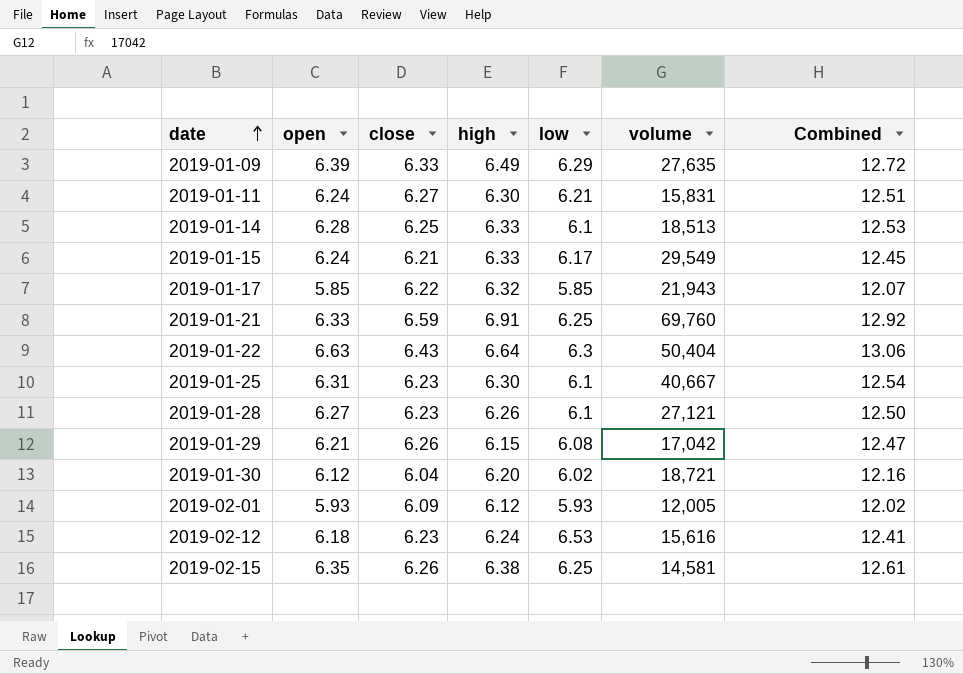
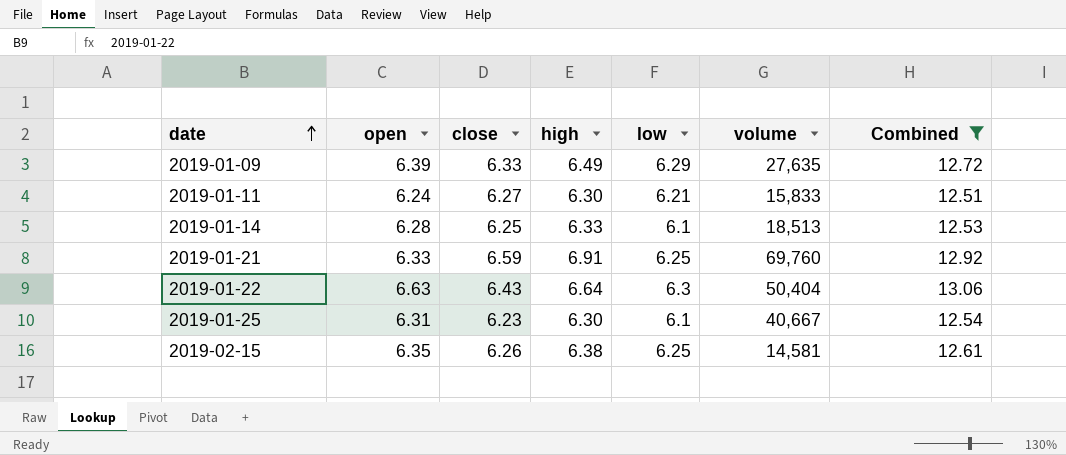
filter: none -> Combined >= 12.51
2019-01-11 | volume: 15,831 -> 15,833

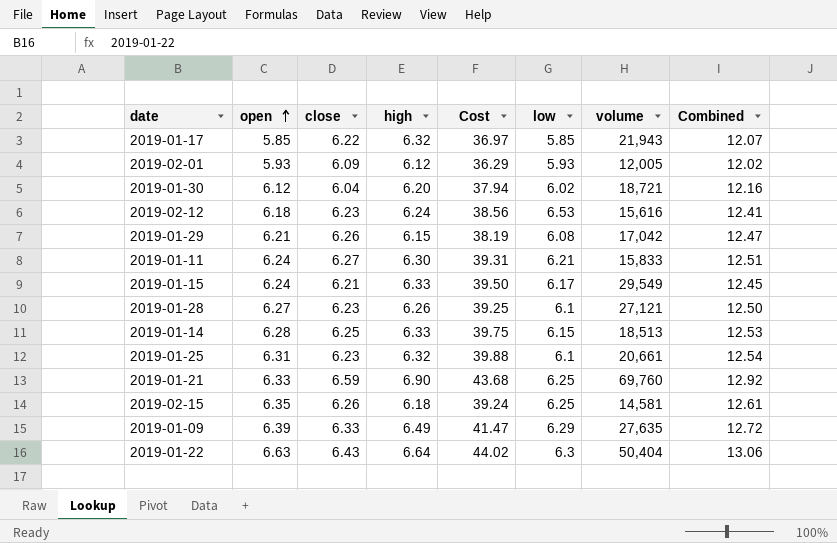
filter: Combined >= 12.51 -> none
row order: date ascending -> open ascending
column Cost | formula: none -> [open] * [high]
2019-01-14 | low: 6.1 -> 6.15
2019-01-25 | high: 6.30 -> 6.32
2019-01-25 | volume: 40,667 -> 20,661
2019-01-21 | high: 6.91 -> 6.90
2019-02-15 | high: 6.38 -> 6.18

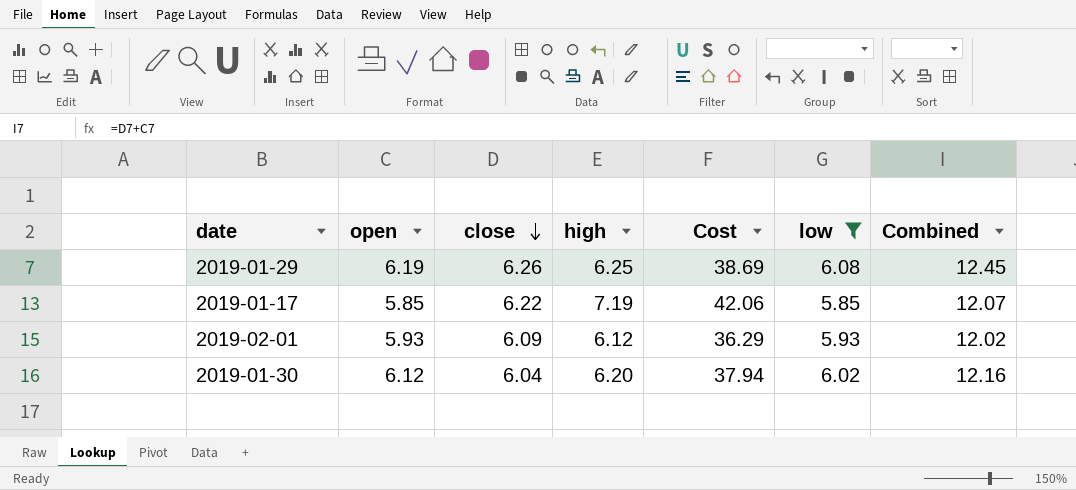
filter: none -> low <= 6.08
row order: open ascending -> close descending
column volume | position: 7 -> none
2019-01-29 | open: 6.21 -> 6.19
2019-01-29 | high: 6.15 -> 6.25
2019-01-29 | Cost: 38.19 -> 38.69
2019-01-29 | Combined: 12.47 -> 12.45
2019-01-17 | high: 6.32 -> 7.19
2019-01-17 | Cost: 36.97 -> 42.06

